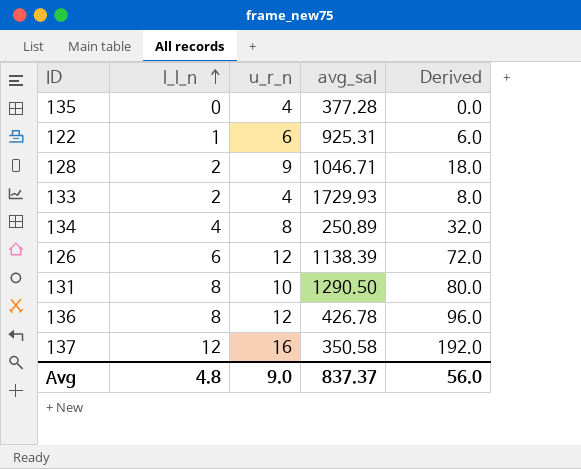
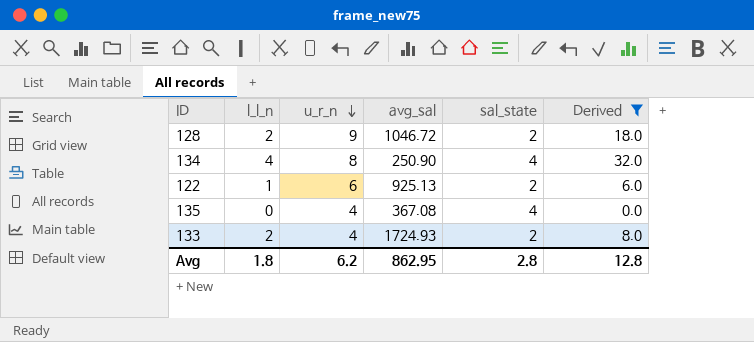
filter: none -> Derived <= 32.0
row order: l_l_n ascending -> u_r_n descending
column sal_state | position: none -> 5
128 | avg_sal: 1046.71 -> 1046.72
134 | avg_sal: 250.89 -> 250.90
122 | avg_sal: 925.31 -> 925.13
135 | avg_sal: 377.28 -> 367.08
133 | avg_sal: 1729.93 -> 1724.93
Avg | l_l_n: 4.8 -> 1.8
Avg | u_r_n: 9.0 -> 6.2
Avg | avg_sal: 837.37 -> 862.95
Avg | Derived: 56.0 -> 12.8

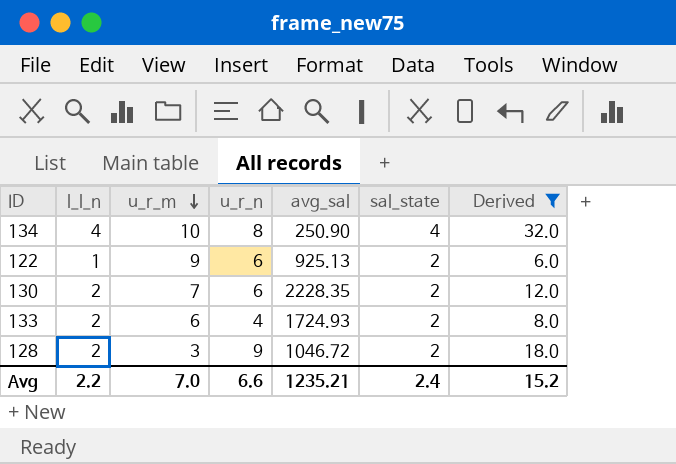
row order: u_r_n descending -> u_r_m descending
column u_r_m | position: none -> 3
row 135: 0 | 4 | 367.08 | 4 | 0.0 -> none
row 130: none -> 2 | 7 | 6 | 2228.35 | 2 | 12.0
Avg | l_l_n: 1.8 -> 2.2
Avg | u_r_n: 6.2 -> 6.6
Avg | avg_sal: 862.95 -> 1235.21
Avg | sal_state: 2.8 -> 2.4
Avg | Derived: 12.8 -> 15.2

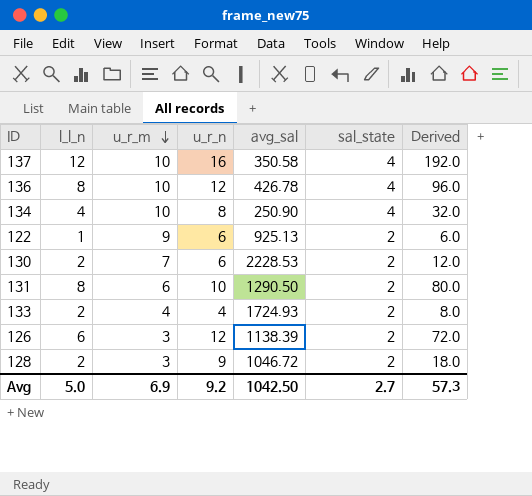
filter: Derived <= 32.0 -> none
130 | avg_sal: 2228.35 -> 2228.53
133 | u_r_m: 6 -> 4
Avg | l_l_n: 2.2 -> 5.0
Avg | u_r_m: 7.0 -> 6.9
Avg | u_r_n: 6.6 -> 9.2
Avg | avg_sal: 1235.21 -> 1042.50
Avg | sal_state: 2.4 -> 2.7
Avg | Derived: 15.2 -> 57.3

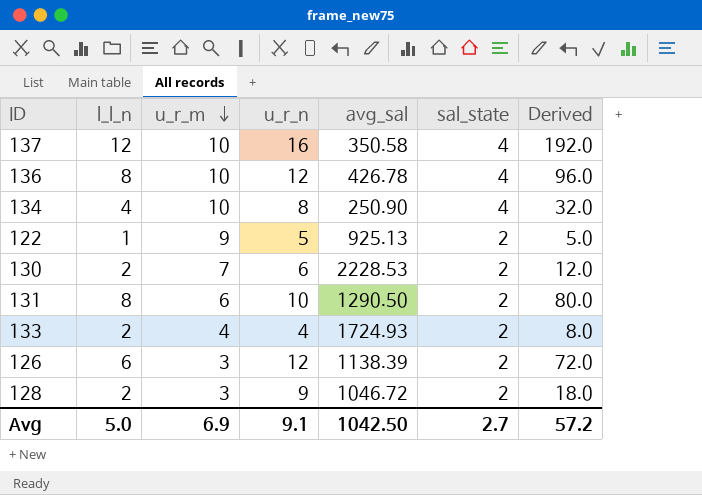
122 | u_r_n: 6 -> 5
122 | Derived: 6.0 -> 5.0
Avg | u_r_n: 9.2 -> 9.1
Avg | Derived: 57.3 -> 57.2

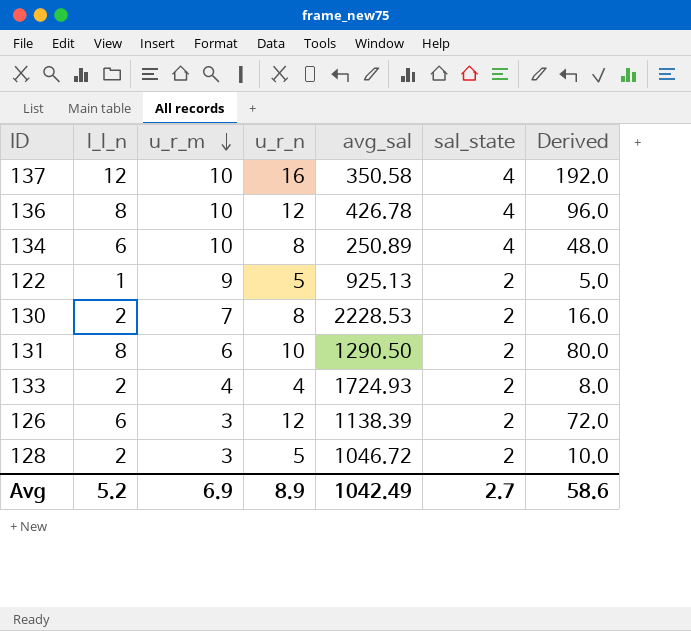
134 | l_l_n: 4 -> 6
134 | avg_sal: 250.90 -> 250.89
134 | Derived: 32.0 -> 48.0
130 | u_r_n: 6 -> 8
130 | Derived: 12.0 -> 16.0
128 | u_r_n: 9 -> 5
128 | Derived: 18.0 -> 10.0
Avg | l_l_n: 5.0 -> 5.2
Avg | u_r_n: 9.1 -> 8.9
Avg | avg_sal: 1042.50 -> 1042.49
Avg | Derived: 57.2 -> 58.6

